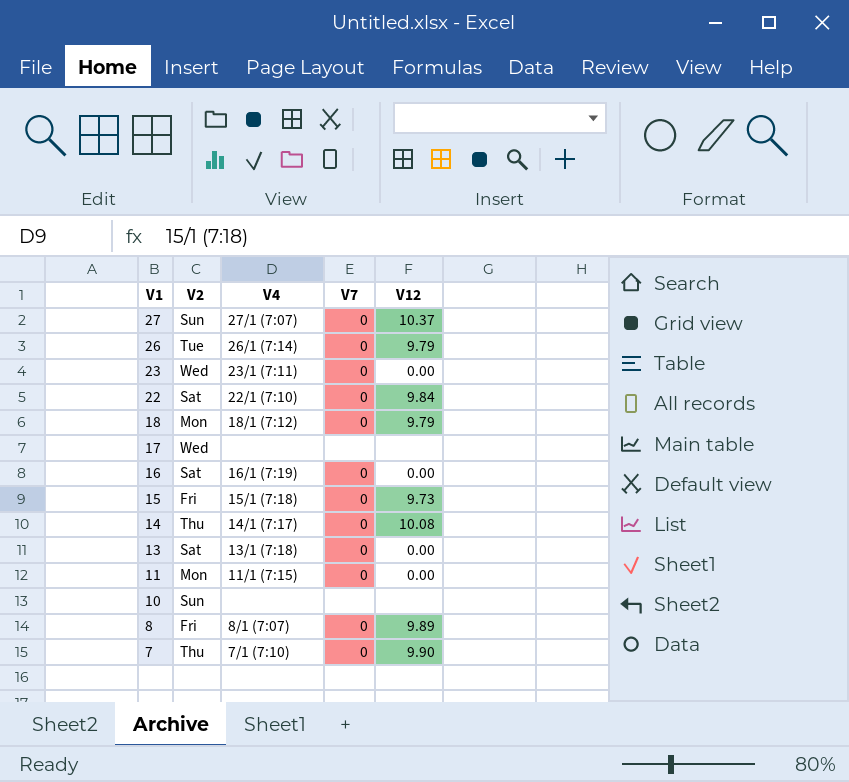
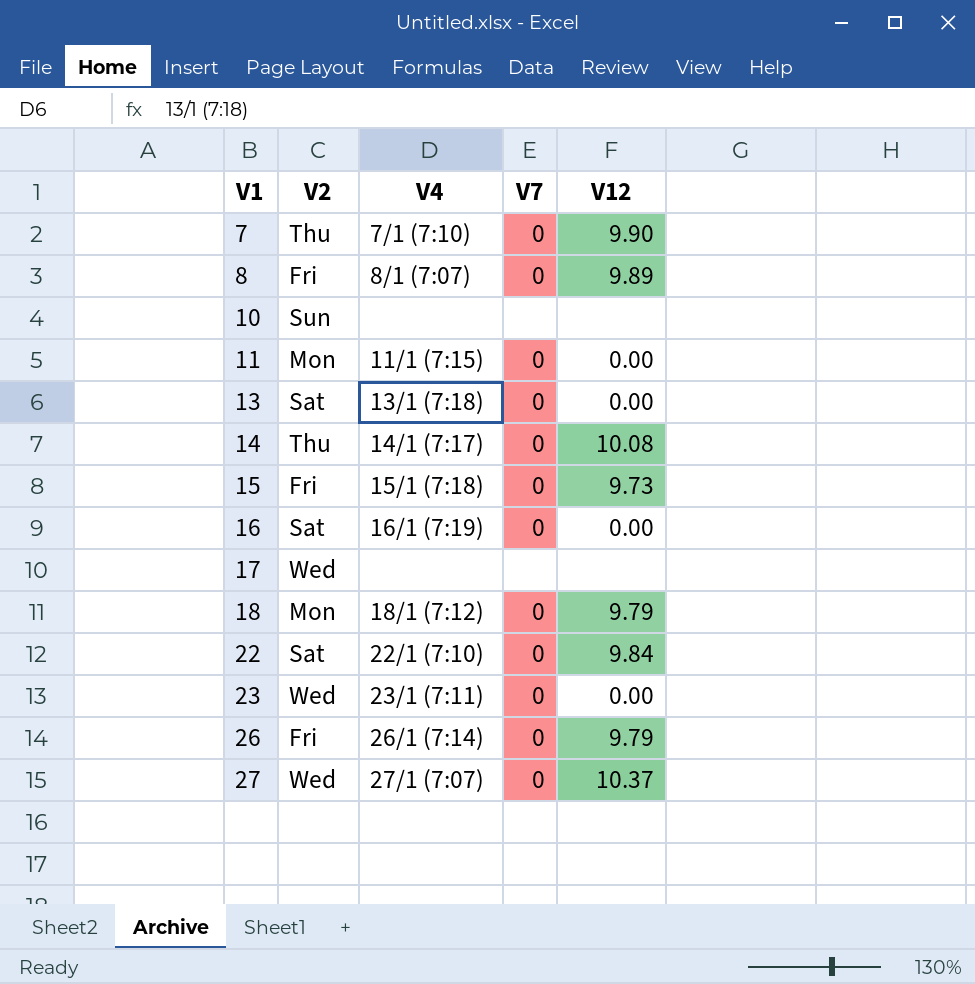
row order: V1 descending -> V1 ascending
26 | V2: Tue -> Fri
27 | V2: Sun -> Wed

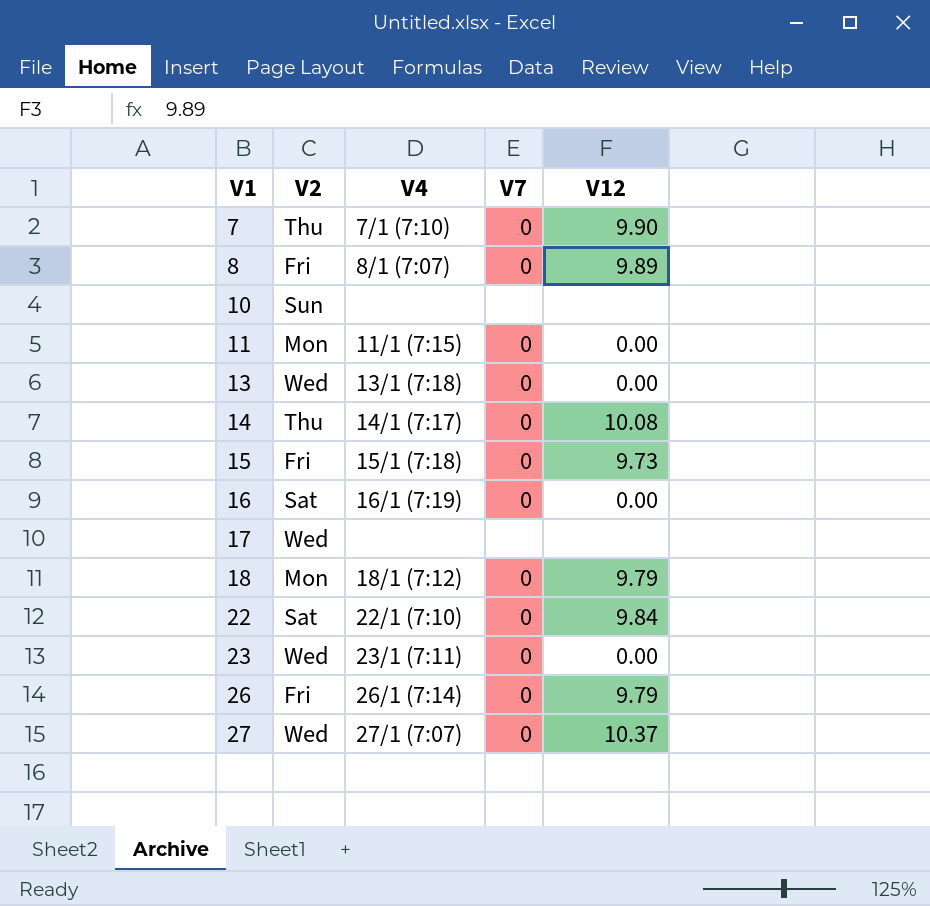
13 | V2: Sat -> Wed

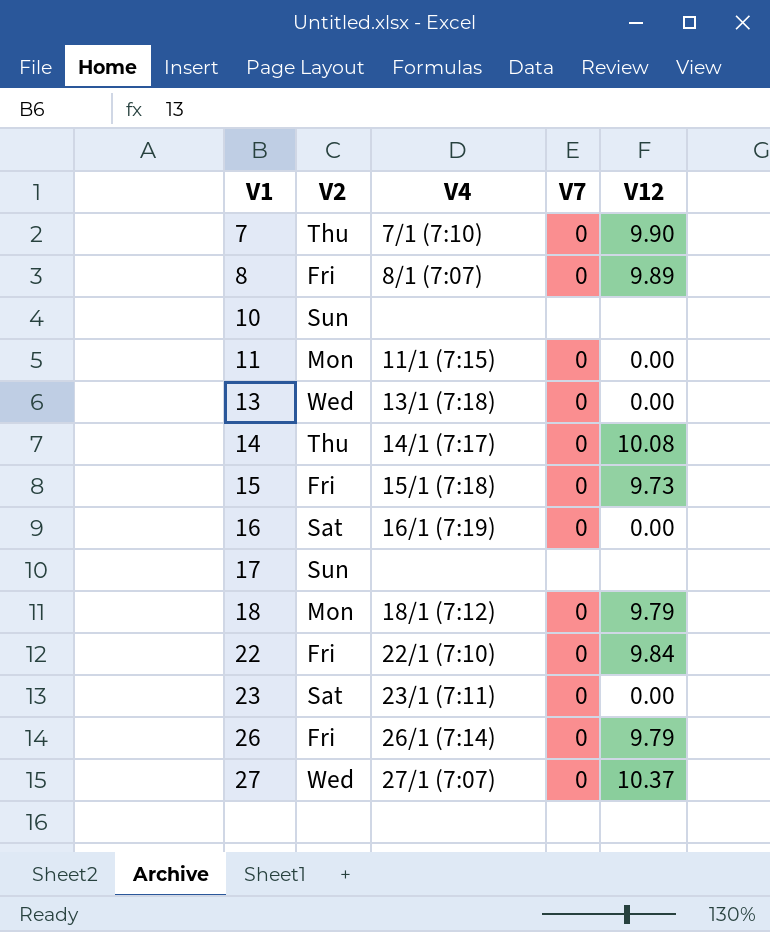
17 | V2: Wed -> Sun
22 | V2: Sat -> Fri
23 | V2: Wed -> Sat

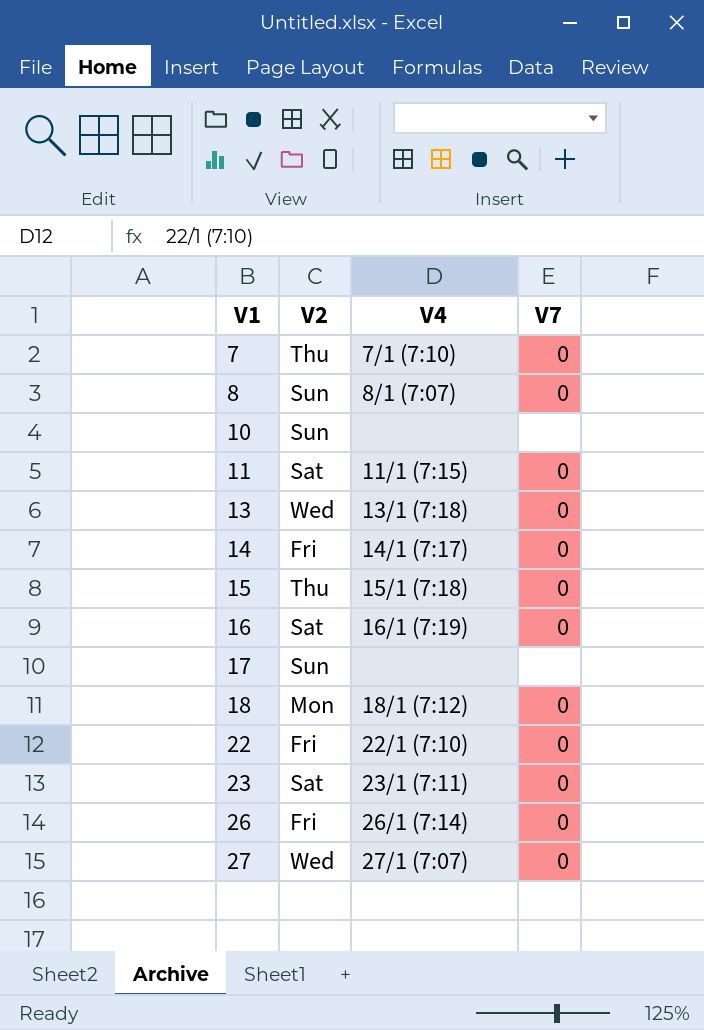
column V12 | position: 5 -> none
8 | V2: Fri -> Sun
11 | V2: Mon -> Sat
14 | V2: Thu -> Fri
15 | V2: Fri -> Thu

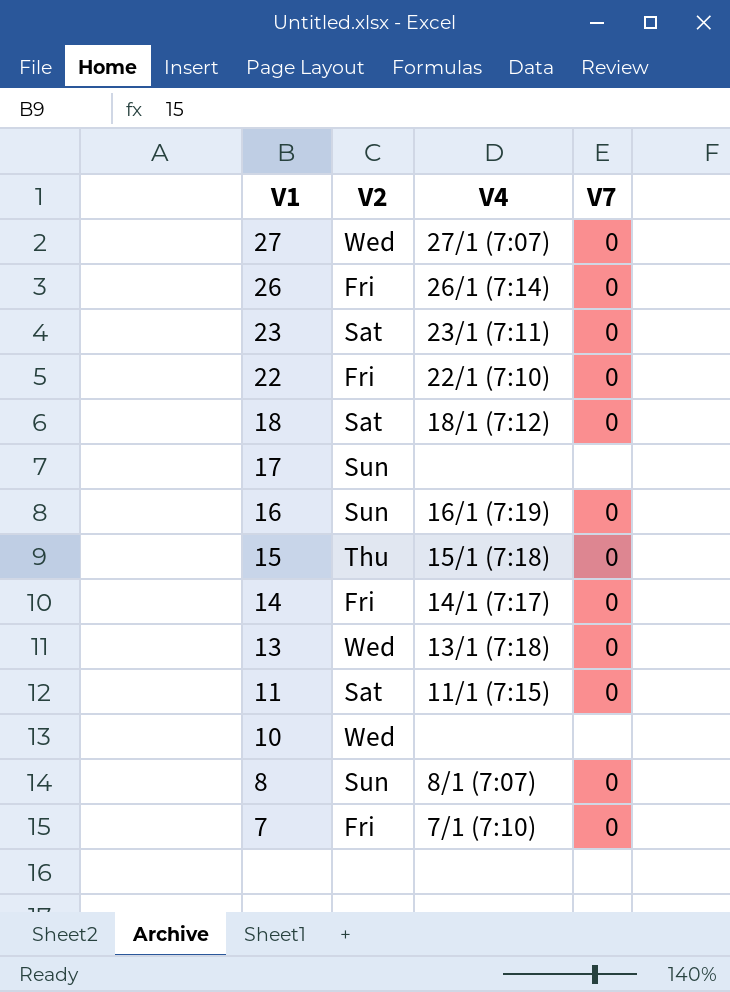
row order: V1 ascending -> V1 descending
18 | V2: Mon -> Sat
16 | V2: Sat -> Sun
10 | V2: Sun -> Wed
7 | V2: Thu -> Fri

